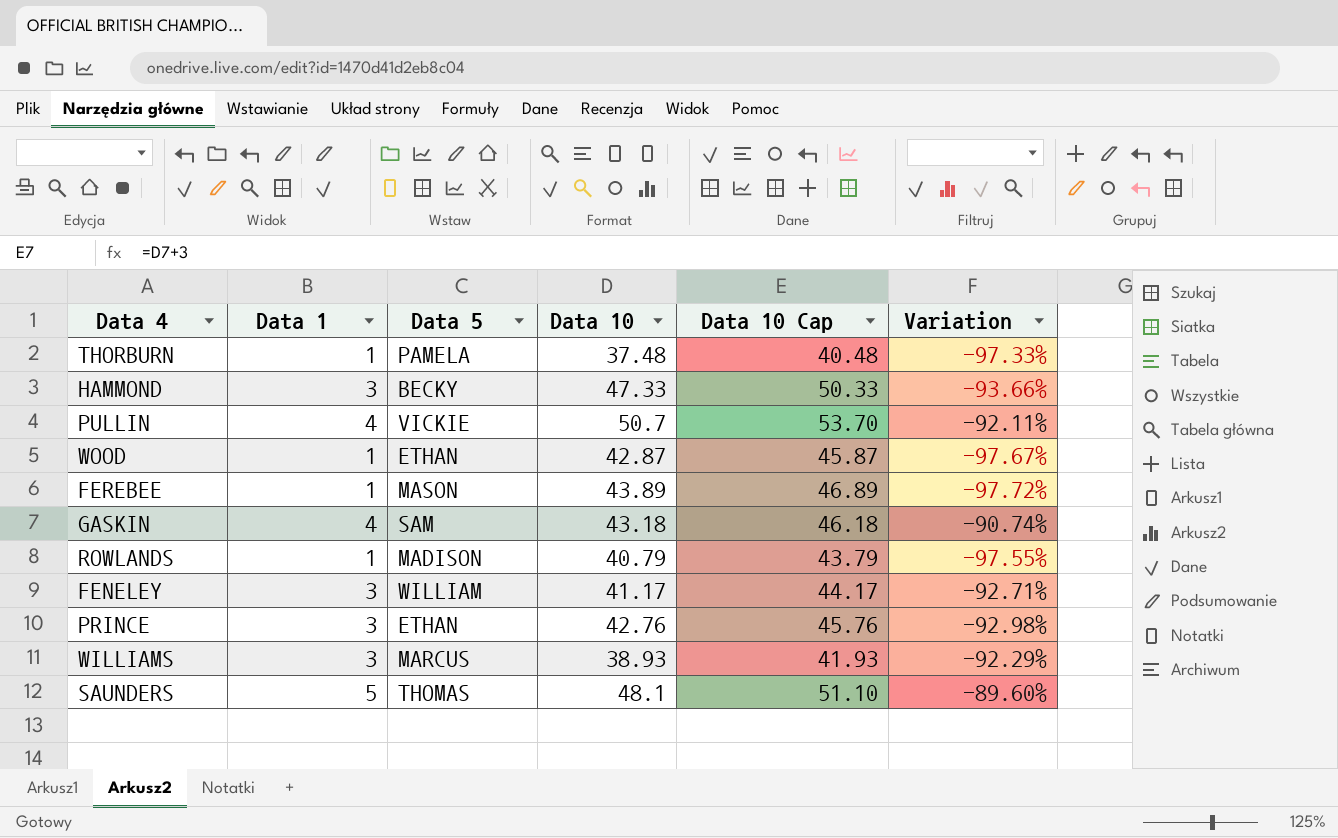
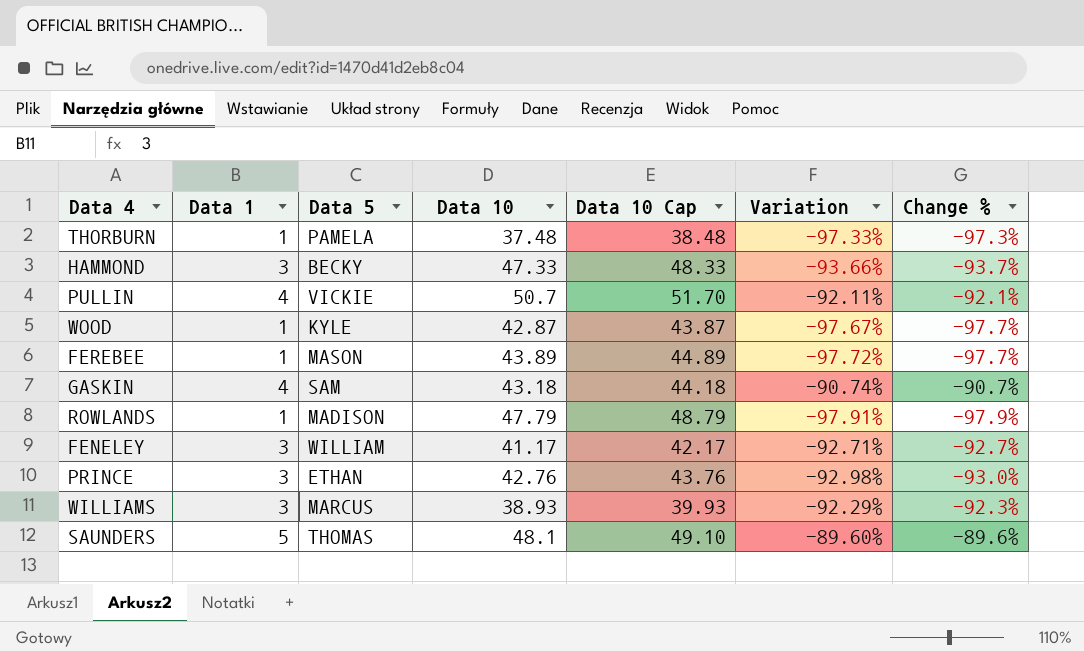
column Data 10 Cap | formula: [Data 10] + 3 -> [Data 10] + 1
column Change % | formula: none -> ([Data 1] - [Data 10]) / [Data 10]
WOOD | Data 5: ETHAN -> KYLE
ROWLANDS | Data 10: 40.79 -> 47.79
ROWLANDS | Variation: -97.55% -> -97.91%

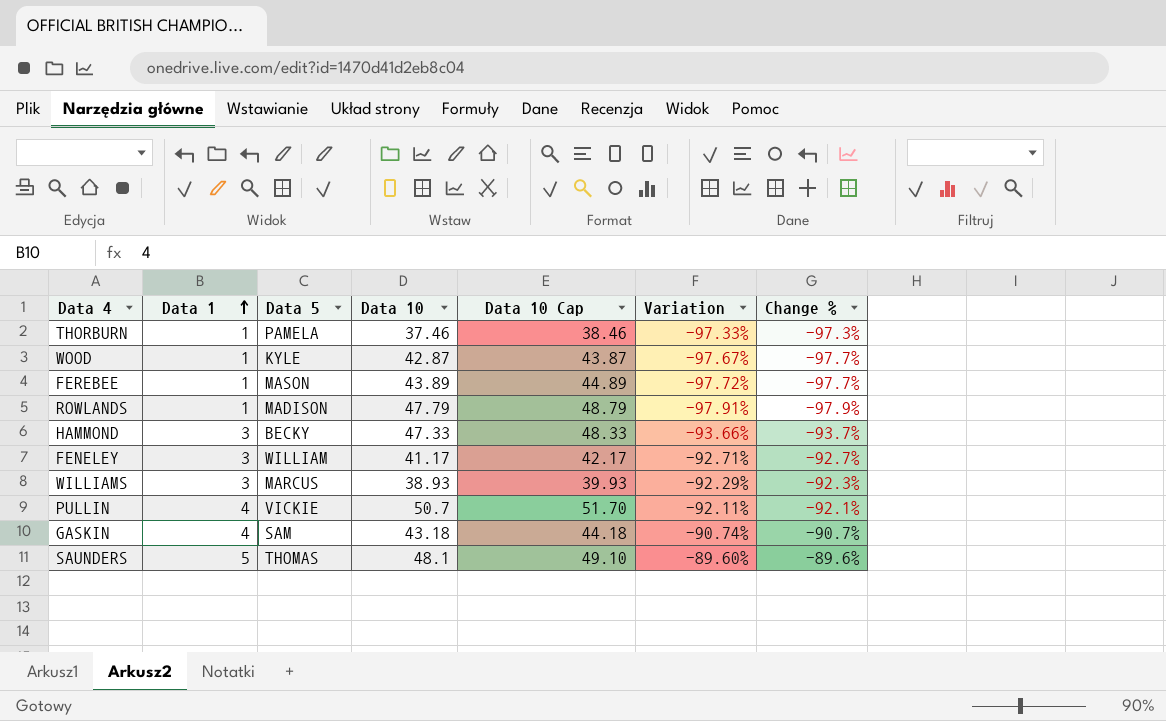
row order: none -> Data 1 ascending
row PRINCE: 3 | ETHAN | 42.76 | 43.76 | -92.98% | -93.0% -> none
THORBURN | Data 10: 37.48 -> 37.46
THORBURN | Data 10 Cap: 38.48 -> 38.46

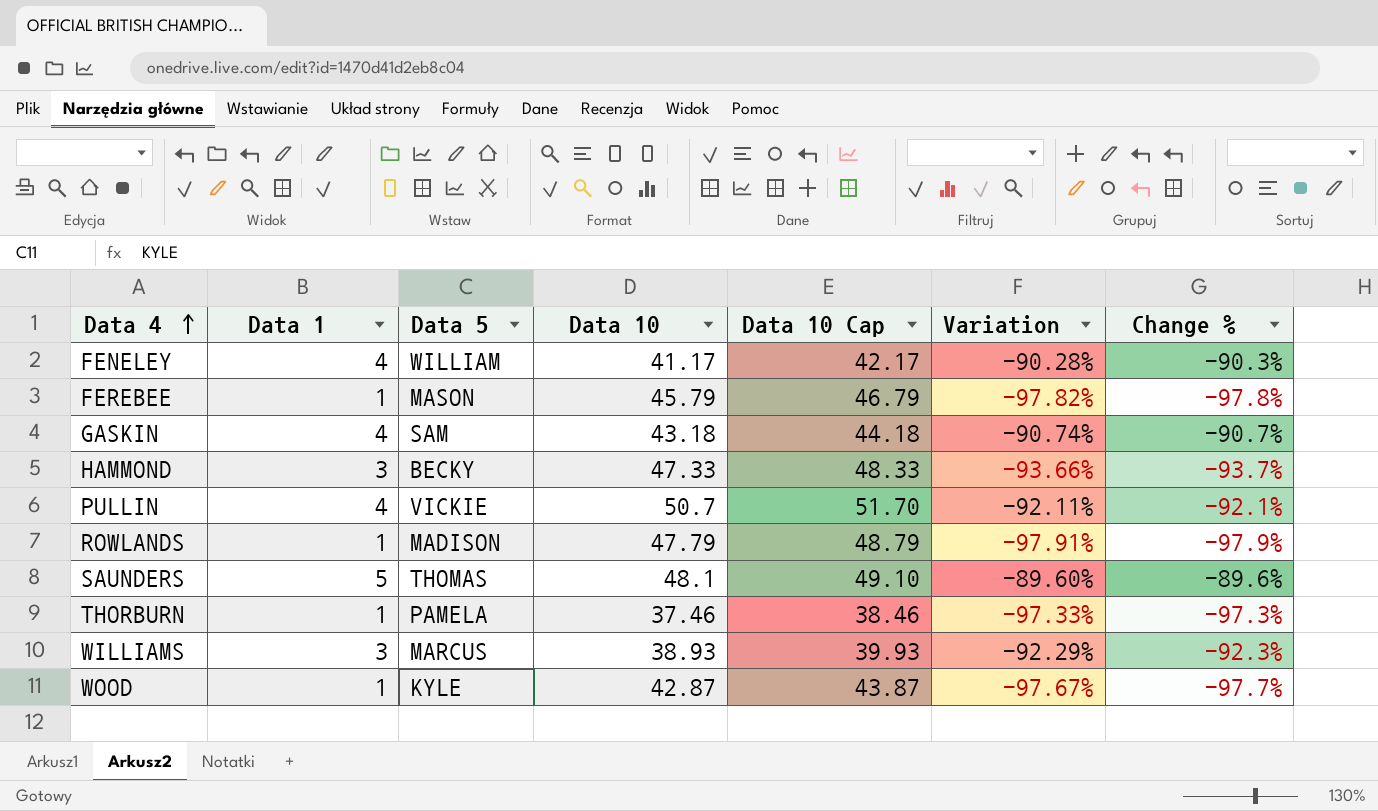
row order: Data 1 ascending -> Data 4 ascending
FENELEY | Data 1: 3 -> 4
FENELEY | Variation: -92.71% -> -90.28%
FENELEY | Change %: -92.7% -> -90.3%
FEREBEE | Data 10: 43.89 -> 45.79
FEREBEE | Data 10 Cap: 44.89 -> 46.79
FEREBEE | Variation: -97.72% -> -97.82%
FEREBEE | Change %: -97.7% -> -97.8%

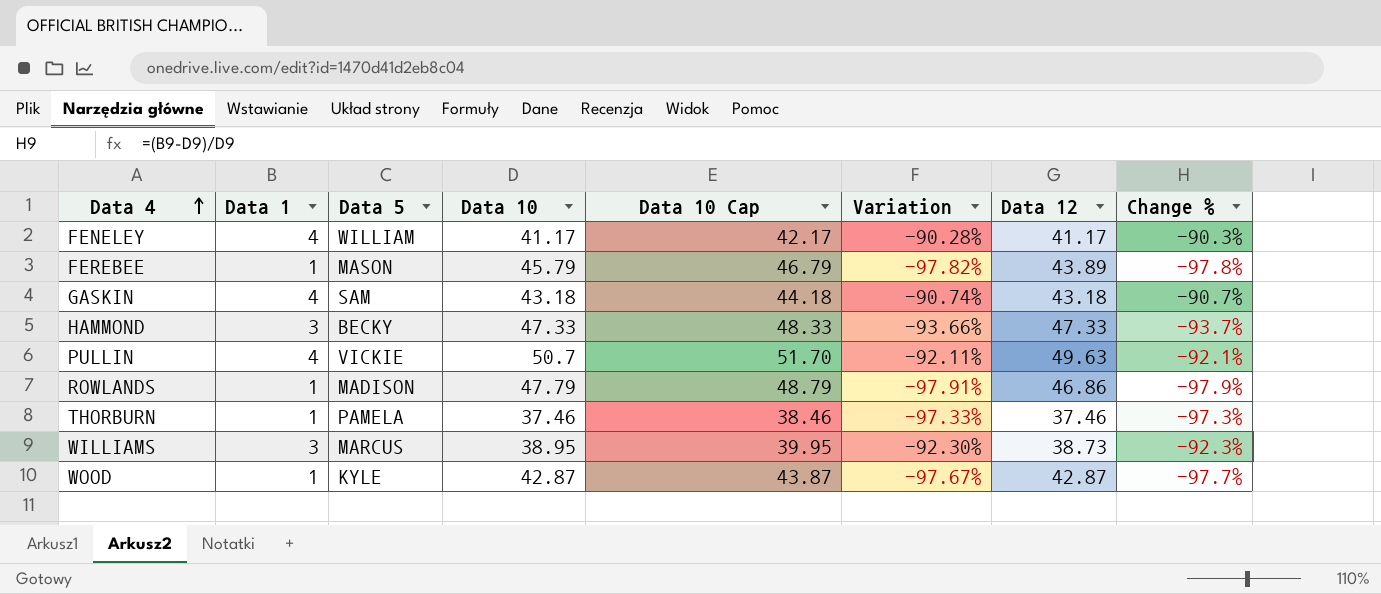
column Data 12 | position: none -> 7
row SAUNDERS: 5 | THOMAS | 48.1 | 49.10 | -89.60% | -89.6% -> none
WILLIAMS | Data 10: 38.93 -> 38.95
WILLIAMS | Data 10 Cap: 39.93 -> 39.95
WILLIAMS | Variation: -92.29% -> -92.30%

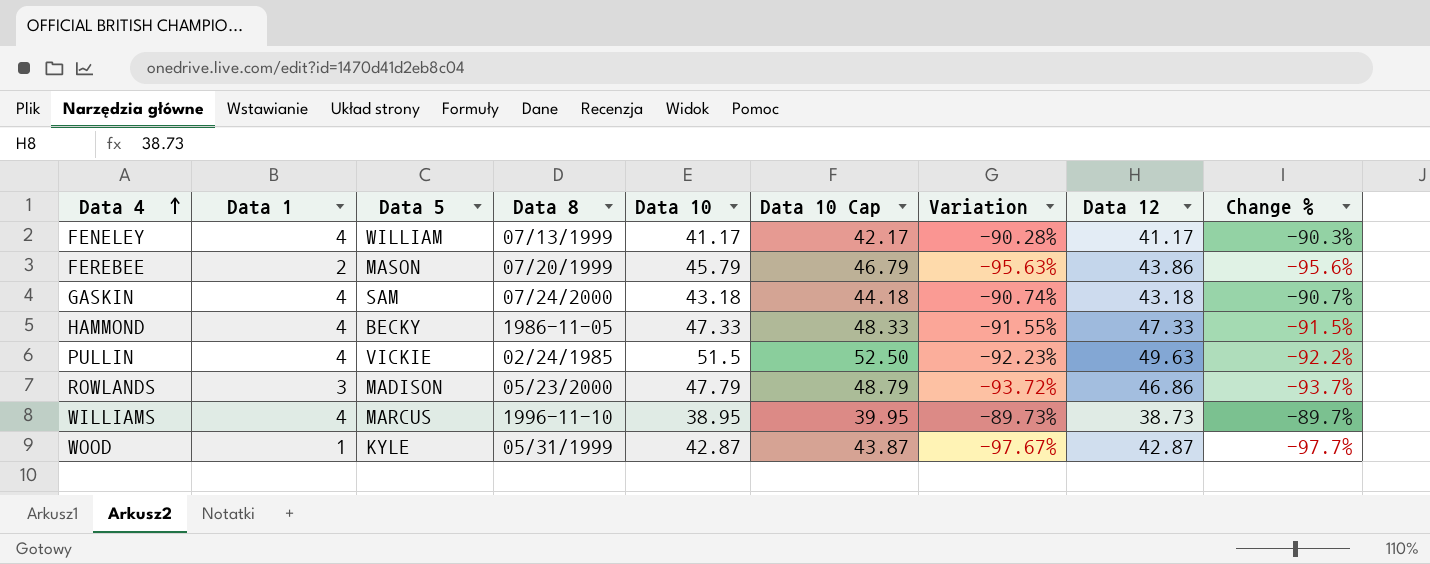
column Data 8 | position: none -> 4
row THORBURN: 1 | PAMELA | 37.46 | 38.46 | -97.33% | 37.46 | -97.3% -> none
FEREBEE | Data 1: 1 -> 2
FEREBEE | Variation: -97.82% -> -95.63%
FEREBEE | Data 12: 43.89 -> 43.86
FEREBEE | Change %: -97.8% -> -95.6%
HAMMOND | Data 1: 3 -> 4
HAMMOND | Variation: -93.66% -> -91.55%
HAMMOND | Change %: -93.7% -> -91.5%
PULLIN | Data 10: 50.7 -> 51.5
PULLIN | Data 10 Cap: 51.70 -> 52.50
PULLIN | Variation: -92.11% -> -92.23%
PULLIN | Change %: -92.1% -> -92.2%
ROWLANDS | Data 1: 1 -> 3
ROWLANDS | Variation: -97.91% -> -93.72%
ROWLANDS | Change %: -97.9% -> -93.7%
WILLIAMS | Data 1: 3 -> 4
WILLIAMS | Variation: -92.30% -> -89.73%
WILLIAMS | Change %: -92.3% -> -89.7%

